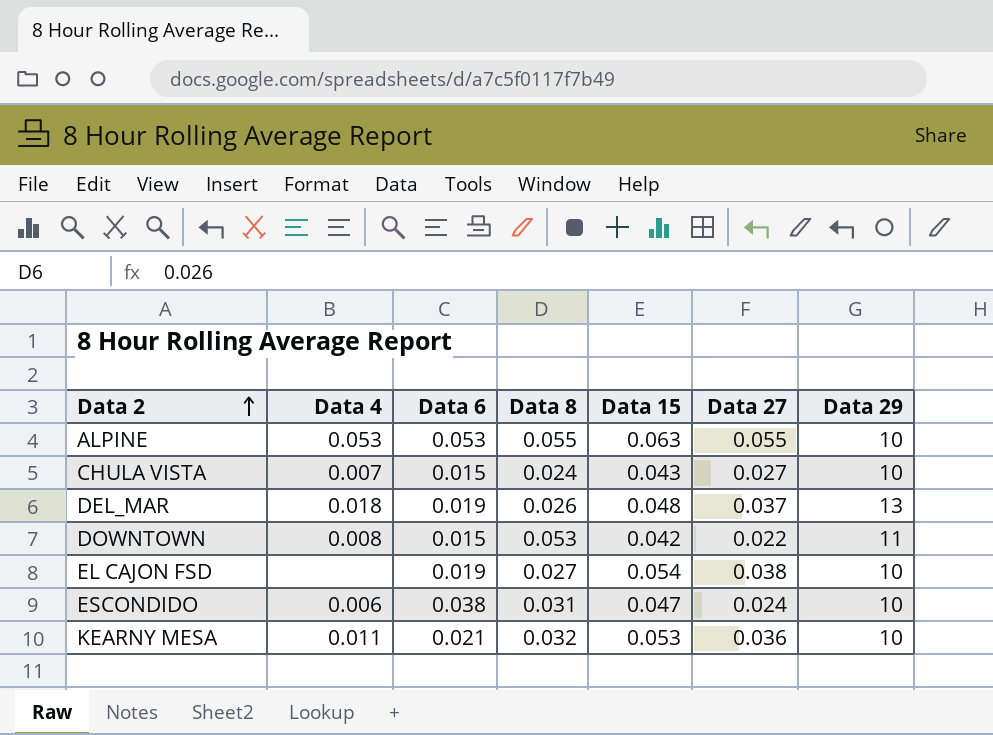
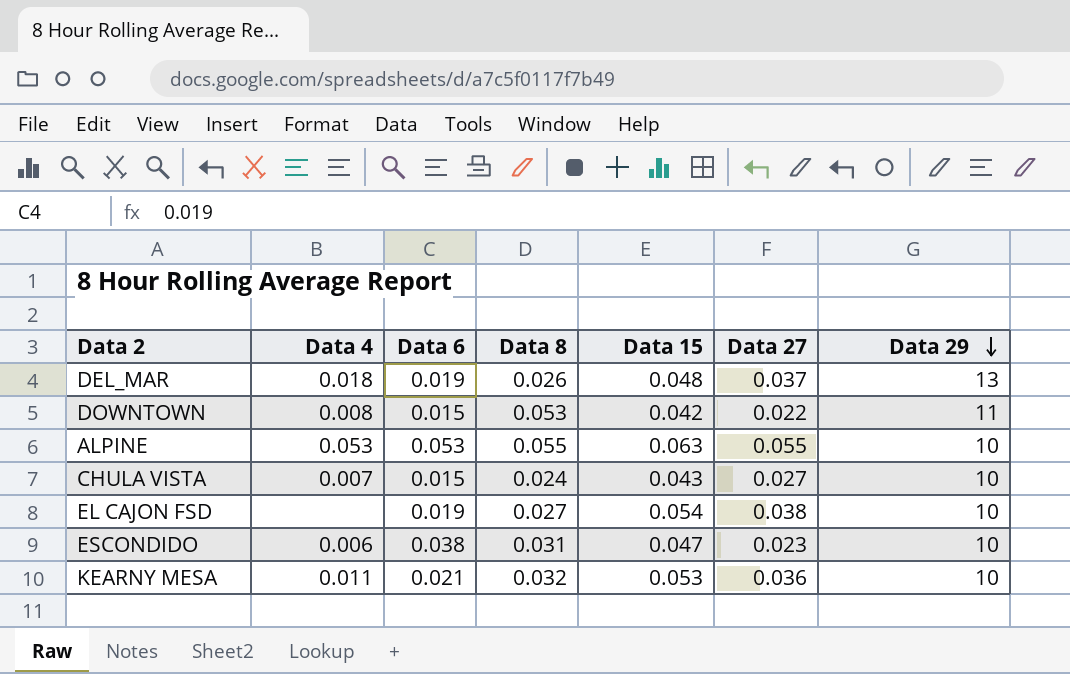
row order: Data 2 ascending -> Data 29 descending
ESCONDIDO | Data 27: 0.024 -> 0.023

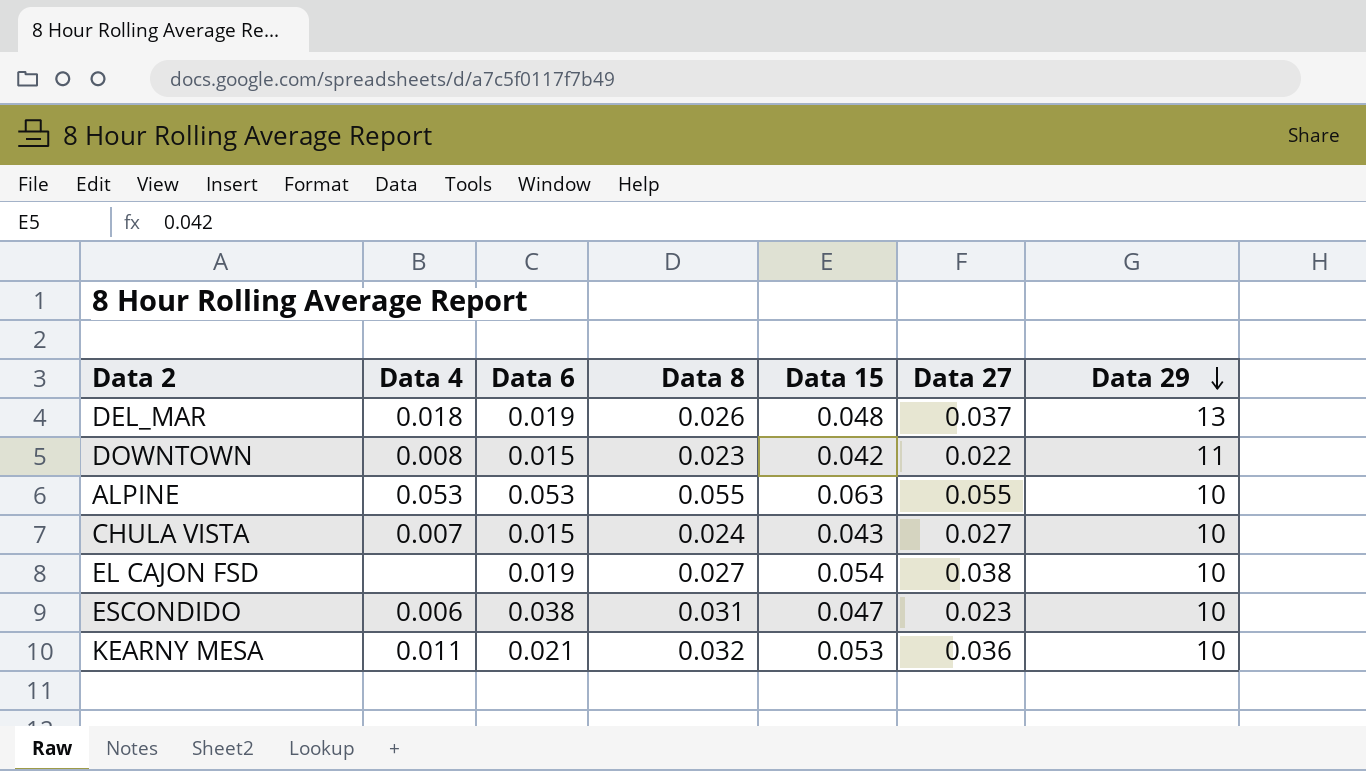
DOWNTOWN | Data 8: 0.053 -> 0.023

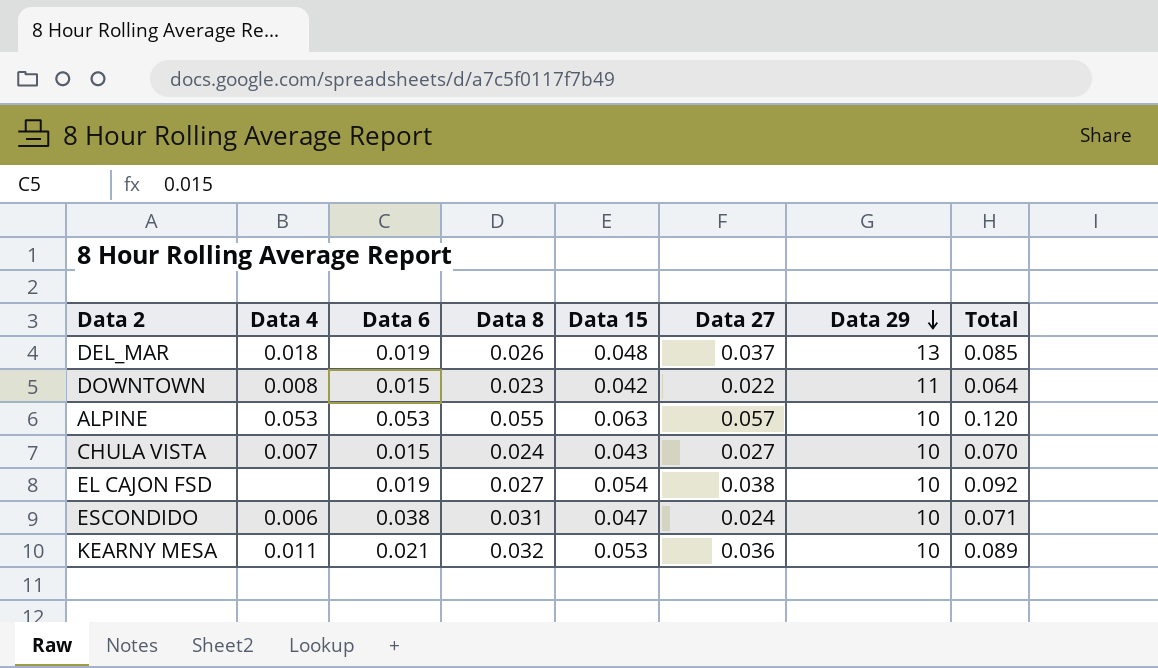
column Total | formula: none -> [Data 15] + [Data 27]
ALPINE | Data 27: 0.055 -> 0.057
ESCONDIDO | Data 27: 0.023 -> 0.024

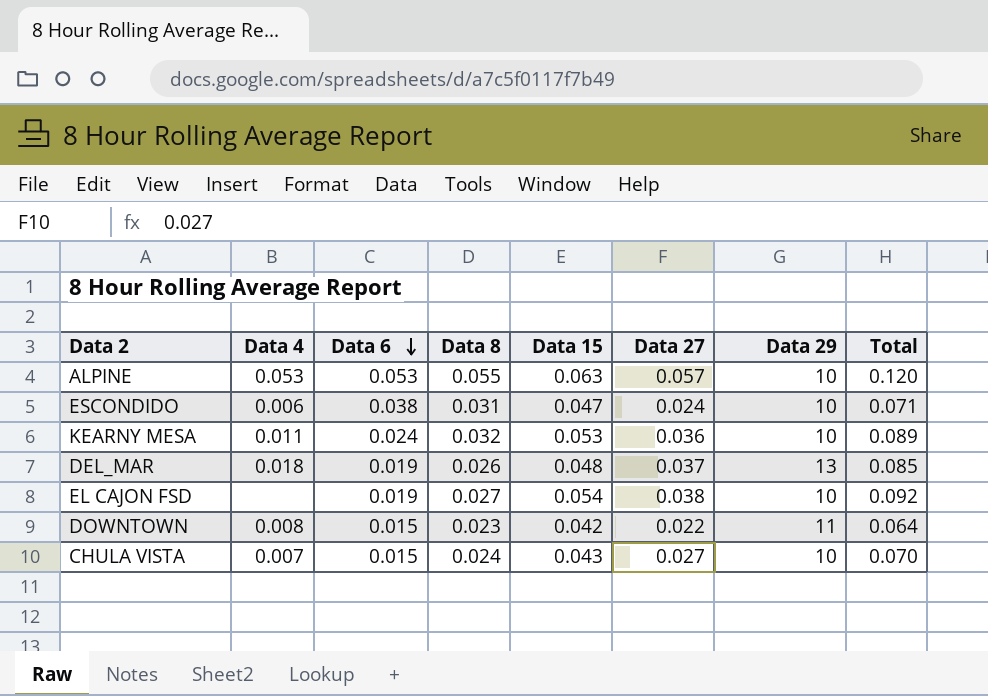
row order: Data 29 descending -> Data 6 descending
KEARNY MESA | Data 6: 0.021 -> 0.024

